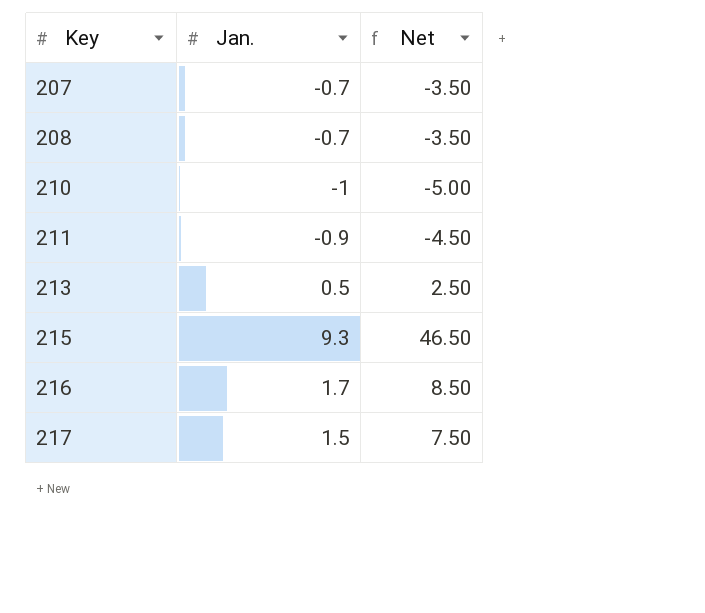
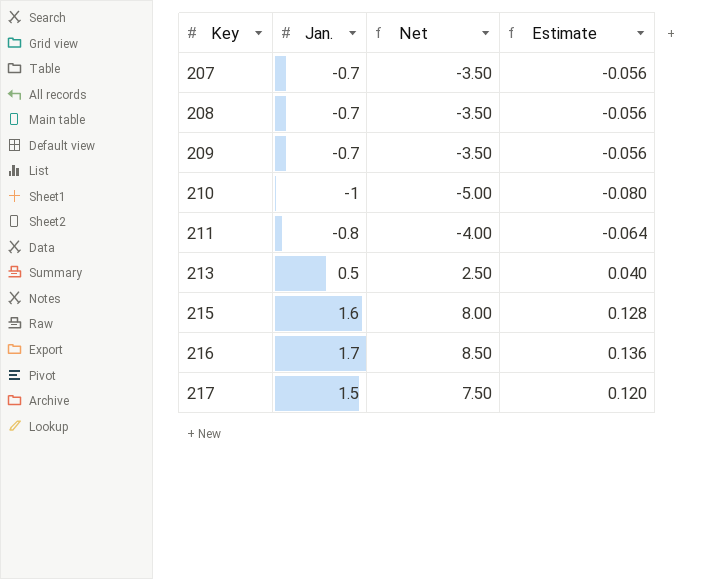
column Estimate | formula: none -> [Jan.] * 0.08
row 209: none -> -0.7 | -3.50 | -0.056
211 | Jan.: -0.9 -> -0.8
211 | Net: -4.50 -> -4.00
215 | Jan.: 9.3 -> 1.6
215 | Net: 46.50 -> 8.00

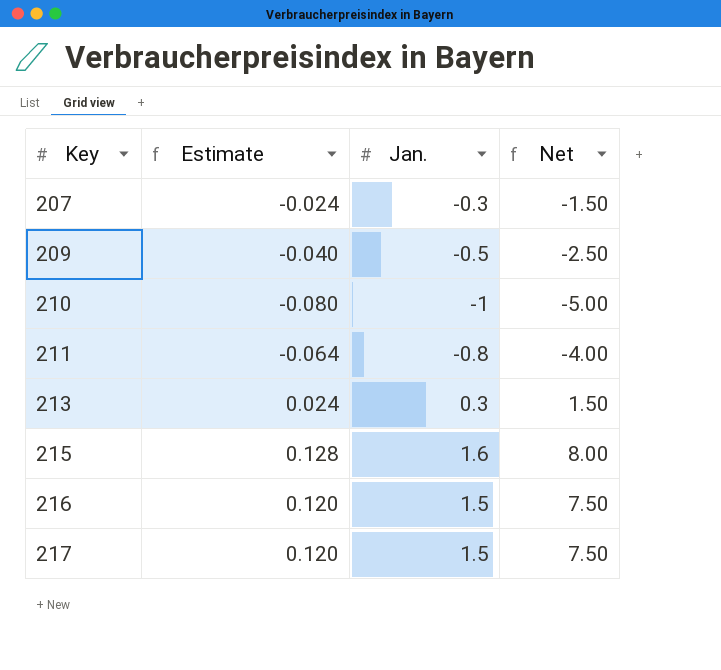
column Estimate | position: 4 -> 2
row 208: -0.7 | -3.50 | -0.056 -> none
207 | Estimate: -0.056 -> -0.024
207 | Jan.: -0.7 -> -0.3
207 | Net: -3.50 -> -1.50
209 | Estimate: -0.056 -> -0.040
209 | Jan.: -0.7 -> -0.5
209 | Net: -3.50 -> -2.50
213 | Estimate: 0.040 -> 0.024
213 | Jan.: 0.5 -> 0.3
213 | Net: 2.50 -> 1.50
216 | Estimate: 0.136 -> 0.120
216 | Jan.: 1.7 -> 1.5
216 | Net: 8.50 -> 7.50

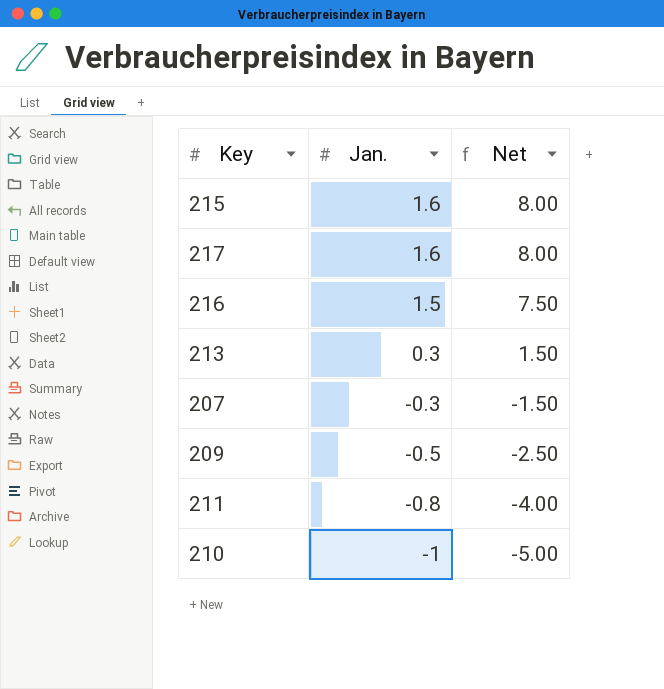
row order: Key ascending -> Jan. descending
column Estimate | formula: [Jan.] * 0.08 -> none
217 | Jan.: 1.5 -> 1.6
217 | Net: 7.50 -> 8.00

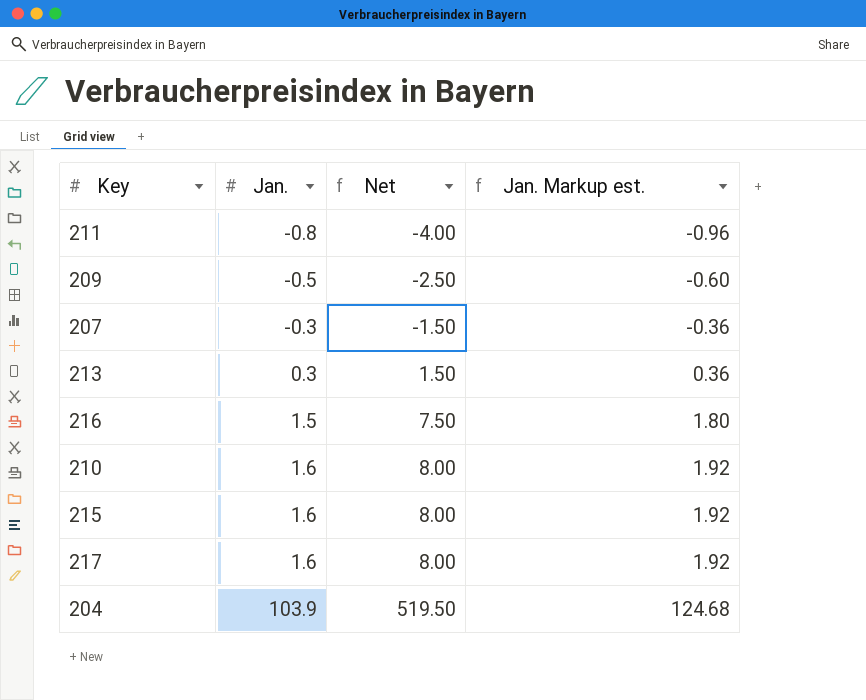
row order: Jan. descending -> Jan. ascending
column Jan. Markup est. | formula: none -> [Jan.] * 1.2
210 | Jan.: -1 -> 1.6
210 | Net: -5.00 -> 8.00
row 204: none -> 103.9 | 519.50 | 124.68

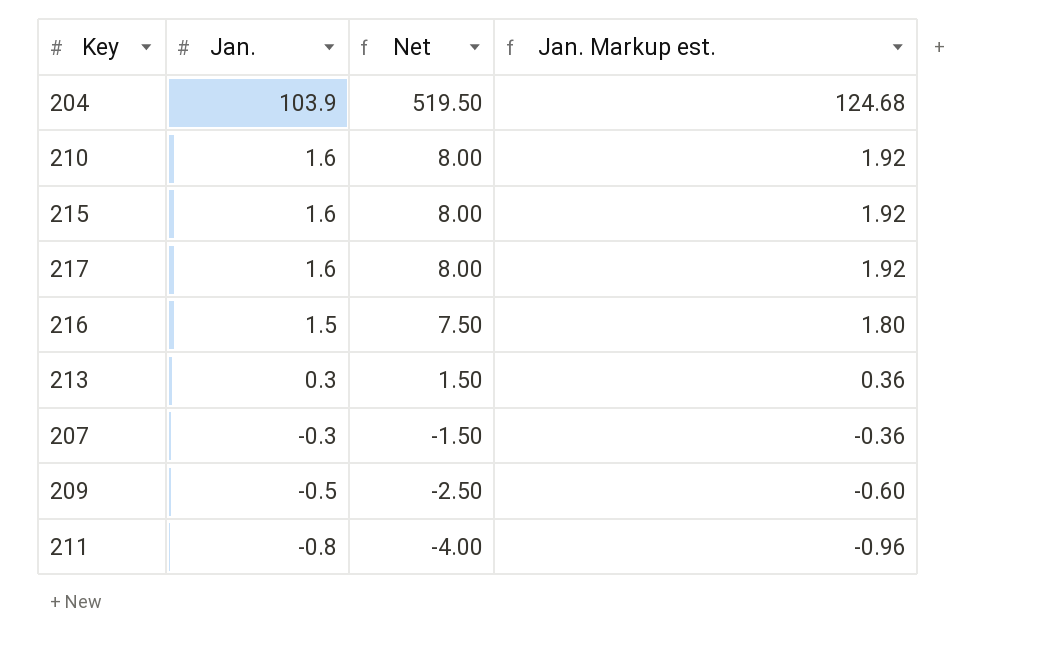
row order: Jan. ascending -> Jan. descending

